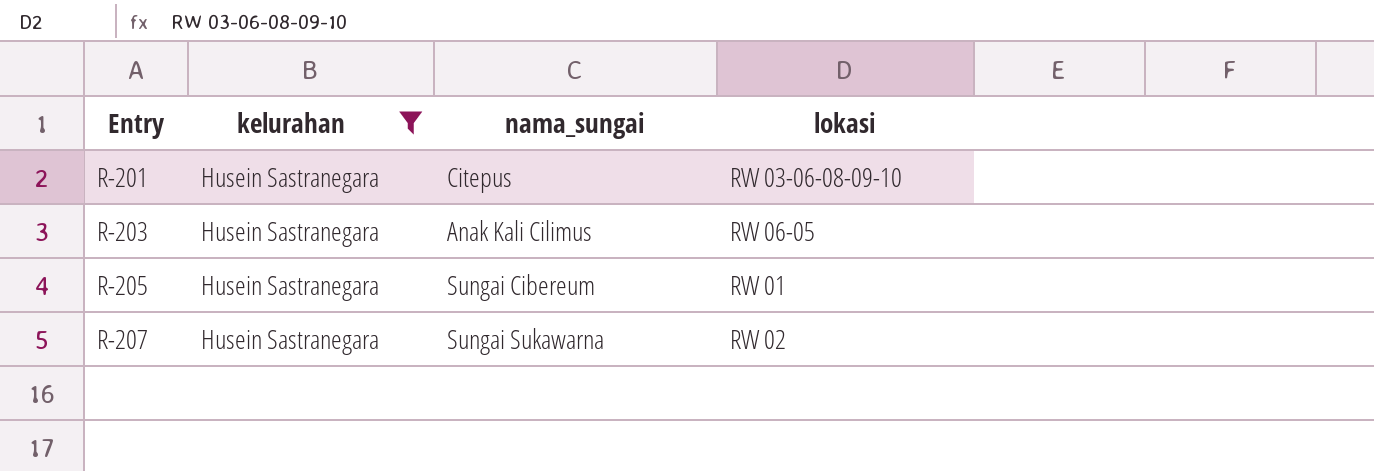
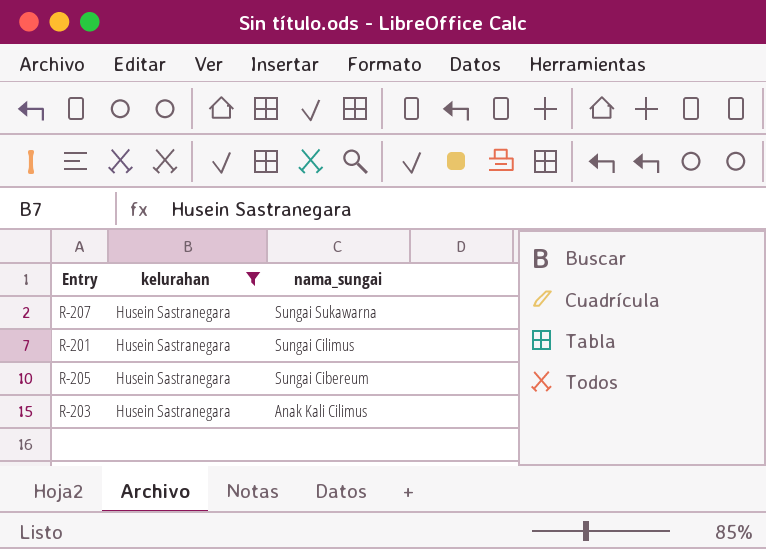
row order: Entry ascending -> nama_sungai descending
column lokasi | position: 4 -> none
R-201 | nama_sungai: Citepus -> Sungai Cilimus

